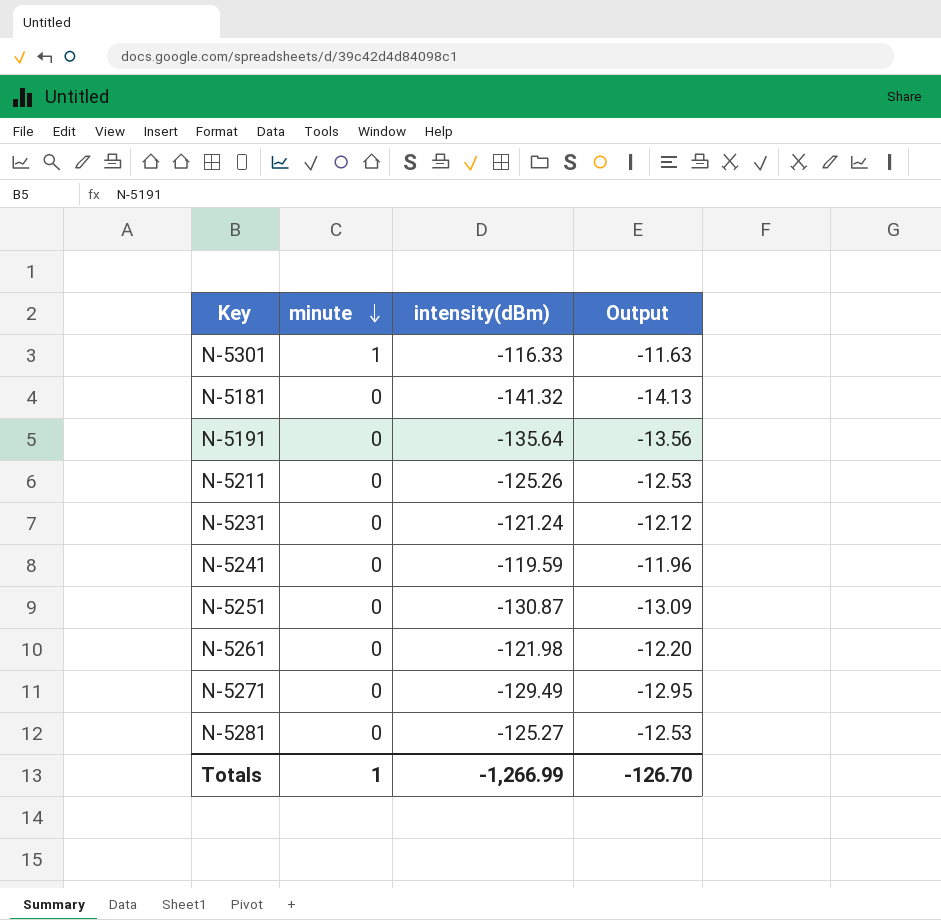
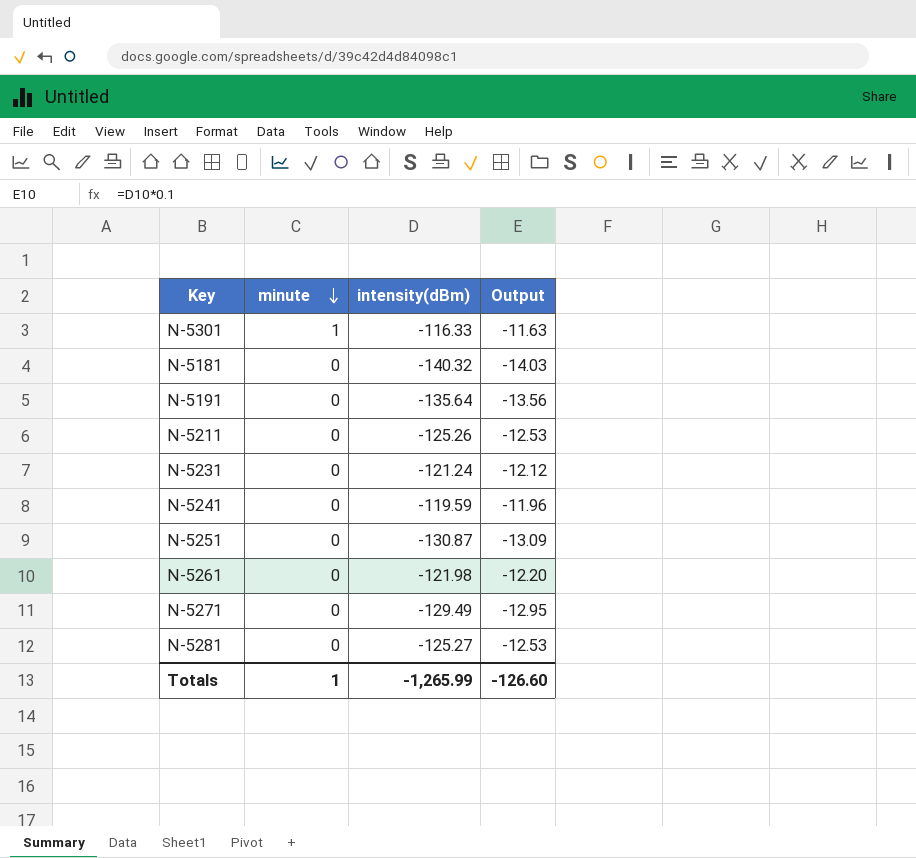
N-5181 | intensity(dBm): -141.32 -> -140.32
N-5181 | Output: -14.13 -> -14.03
Totals | intensity(dBm): -1,266.99 -> -1,265.99
Totals | Output: -126.70 -> -126.60

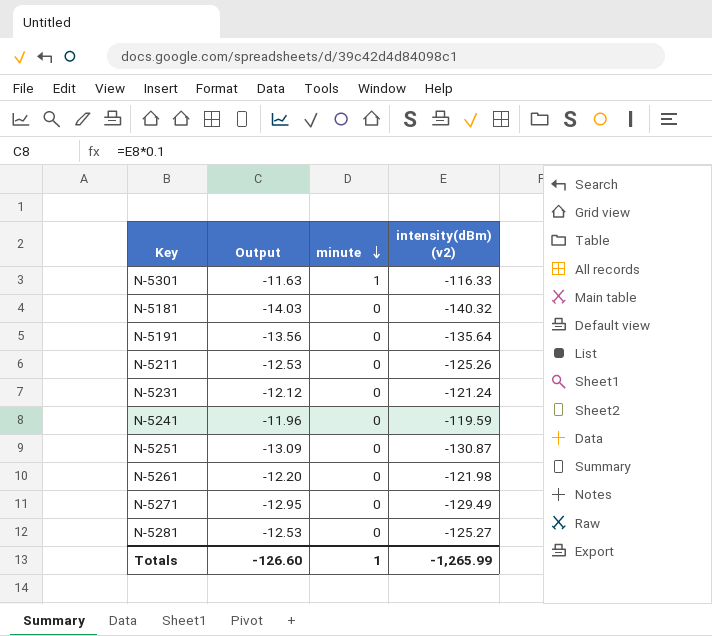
column Output | position: 4 -> 2
column name: intensity(dBm) -> intensity(dBm) (v2)

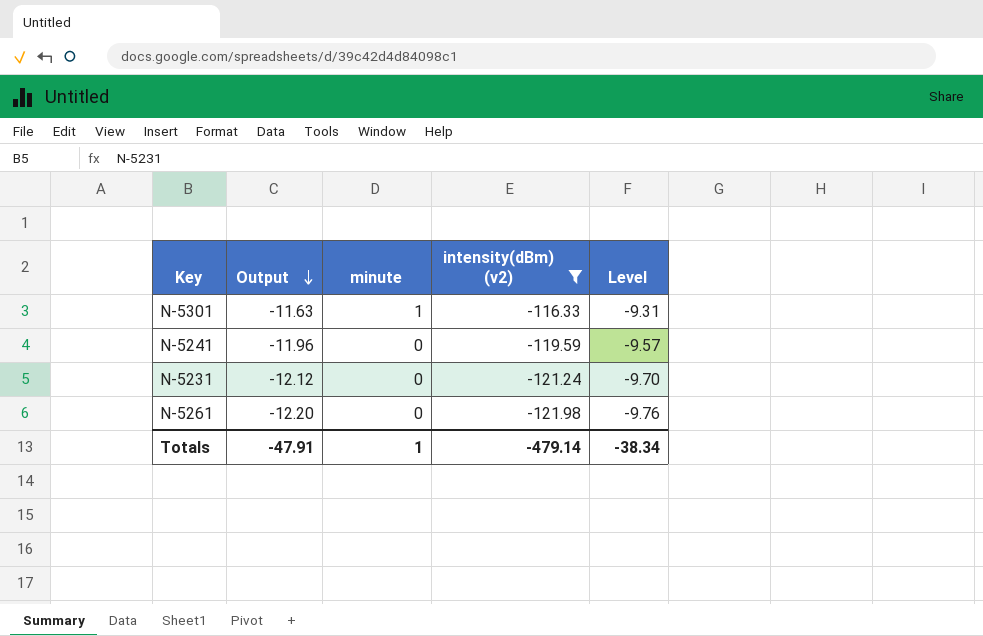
filter: none -> intensity(dBm) (v2) >= -121.98
row order: minute descending -> Output descending
column Level | formula: none -> [intensity(dBm) (v2)] * 0.08
Totals | Output: -126.60 -> -47.91
Totals | intensity(dBm) (v2): -1,265.99 -> -479.14

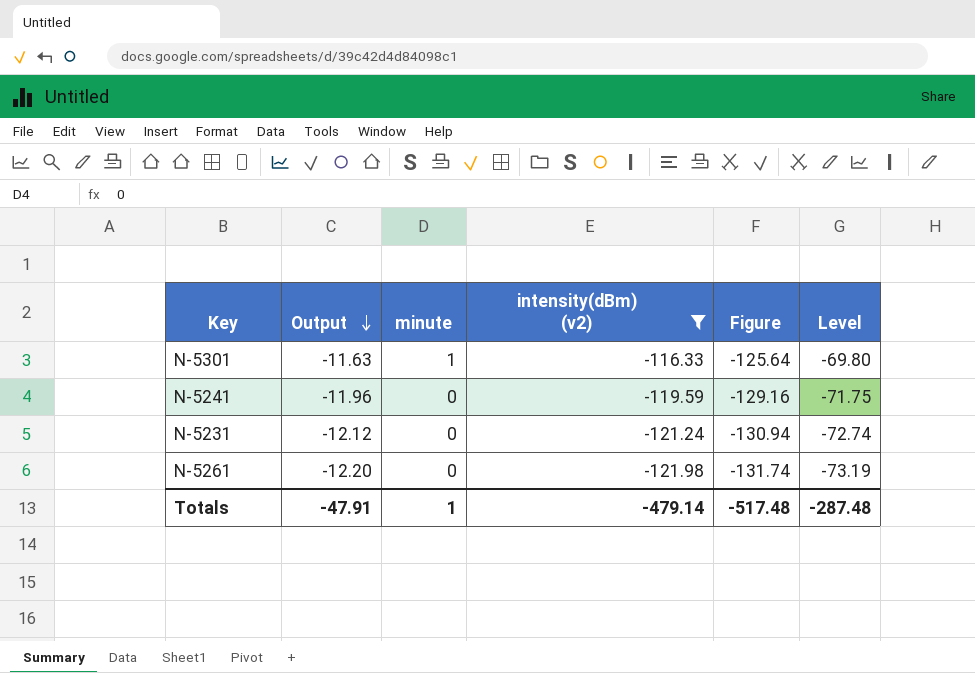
column Figure | formula: none -> [intensity(dBm) (v2)] * 1.08
column Level | formula: [intensity(dBm) (v2)] * 0.08 -> [intensity(dBm) (v2)] * 0.6
Totals | Level: -38.34 -> -287.48

